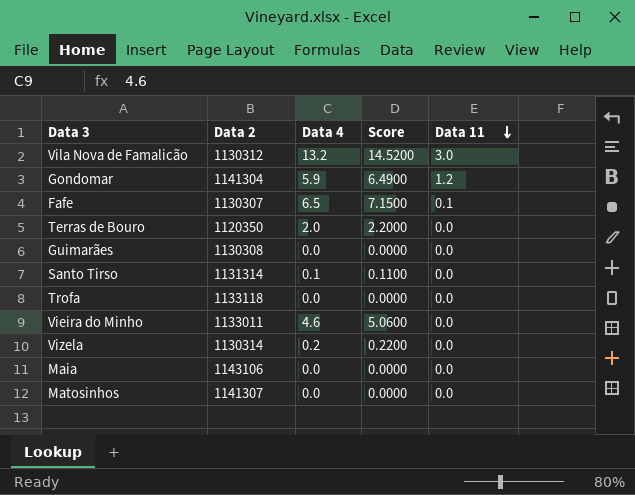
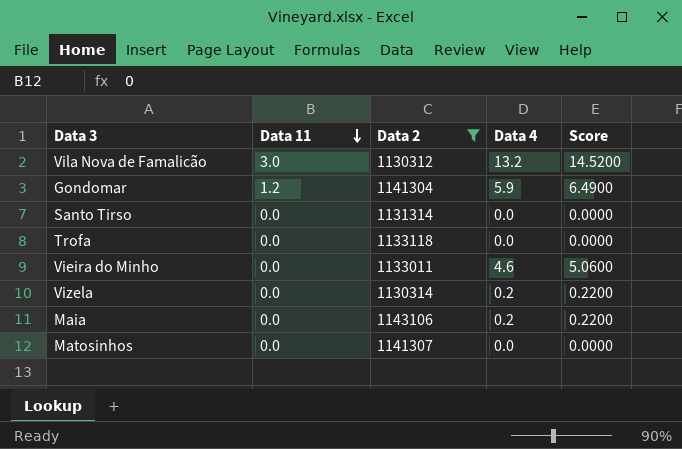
filter: none -> Data 2 >= 1130312
column Data 11 | position: 5 -> 2
Santo Tirso | Data 4: 0.1 -> 0.0
Santo Tirso | Score: 0.1100 -> 0.0000
Maia | Data 4: 0.0 -> 0.2
Maia | Score: 0.0000 -> 0.2200

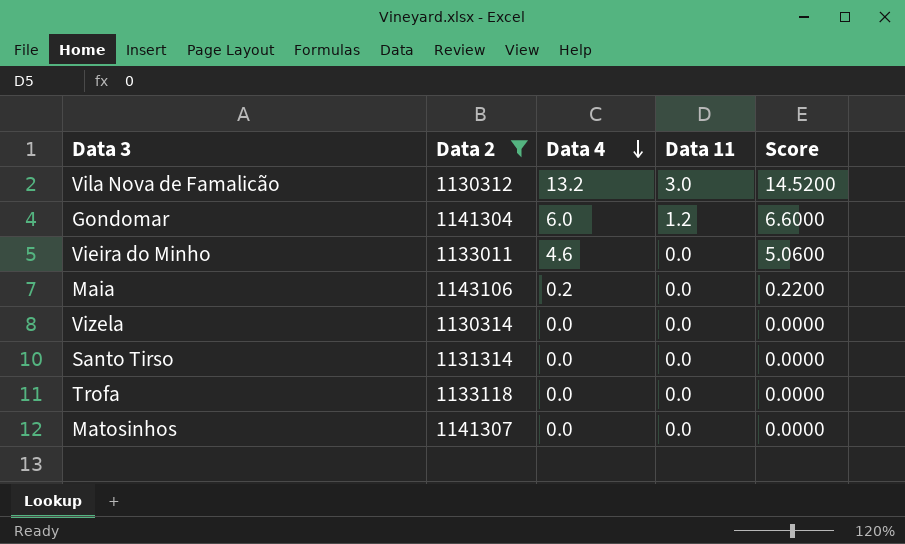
row order: Data 11 descending -> Data 4 descending
column Data 11 | position: 2 -> 4
Gondomar | Data 4: 5.9 -> 6.0
Gondomar | Score: 6.4900 -> 6.6000
Vizela | Data 4: 0.2 -> 0.0
Vizela | Score: 0.2200 -> 0.0000

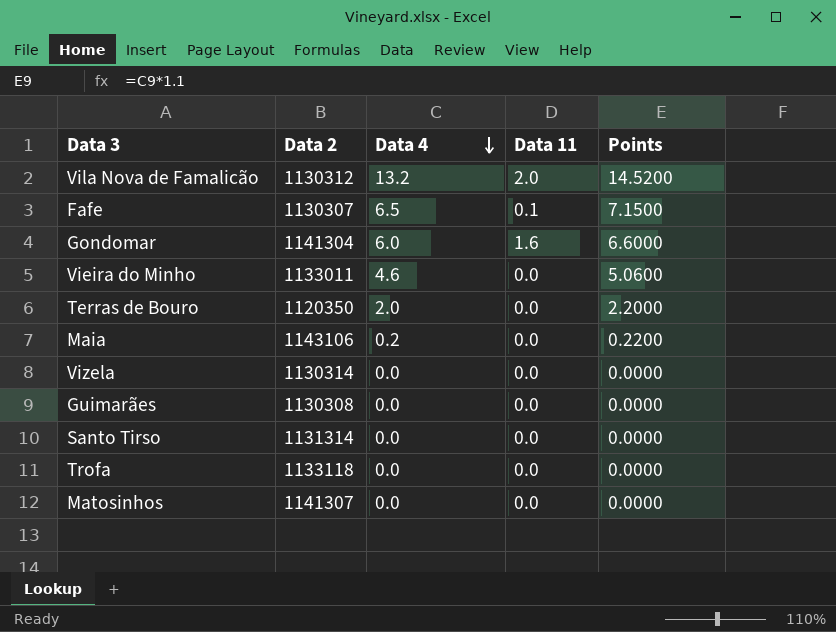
filter: Data 2 >= 1130312 -> none
column name: Score -> Points
Vila Nova de Famalicão | Data 11: 3.0 -> 2.0
Gondomar | Data 11: 1.2 -> 1.6

